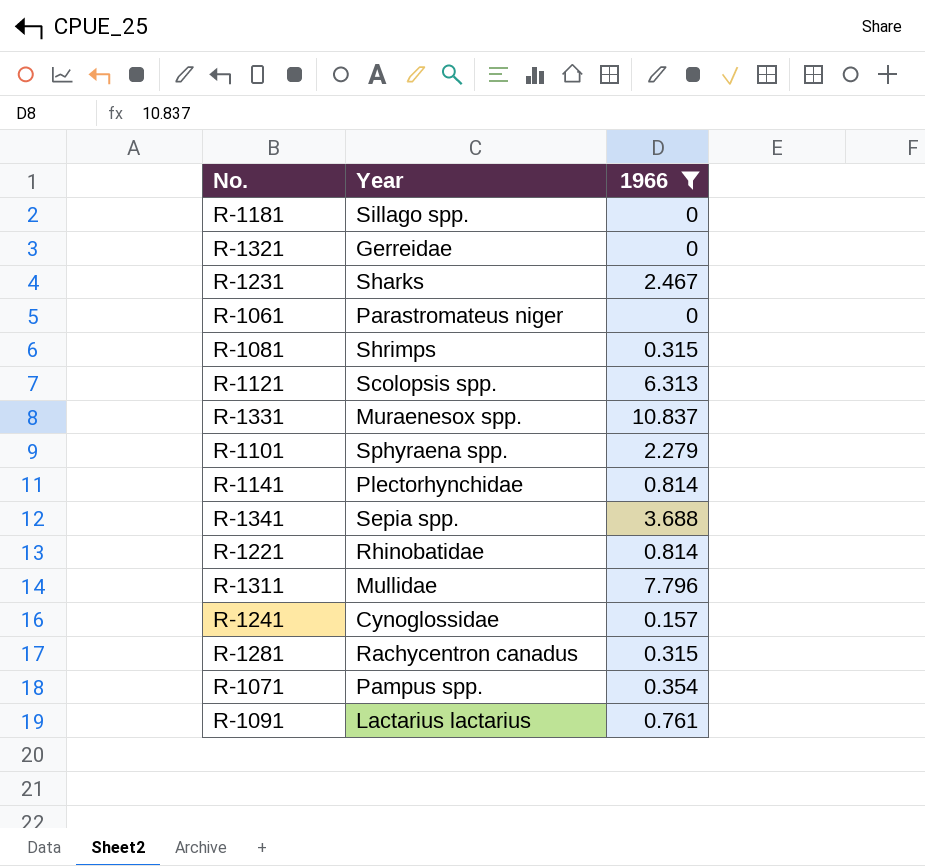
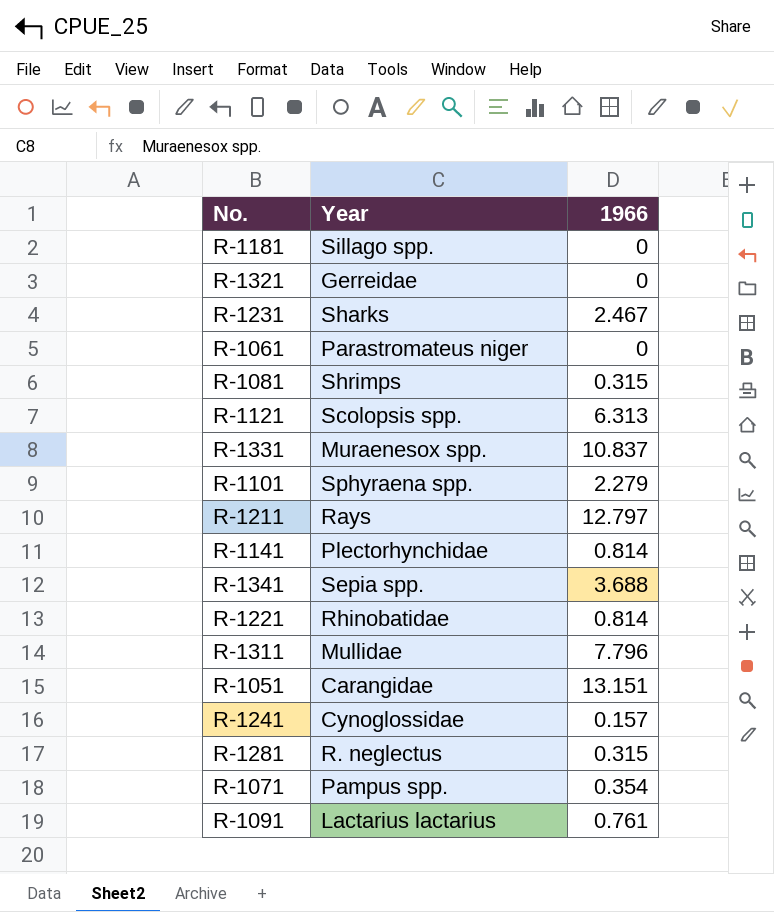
filter: 1966 <= 10.837 -> none
R-1281 | Year: Rachycentron canadus -> R. neglectus

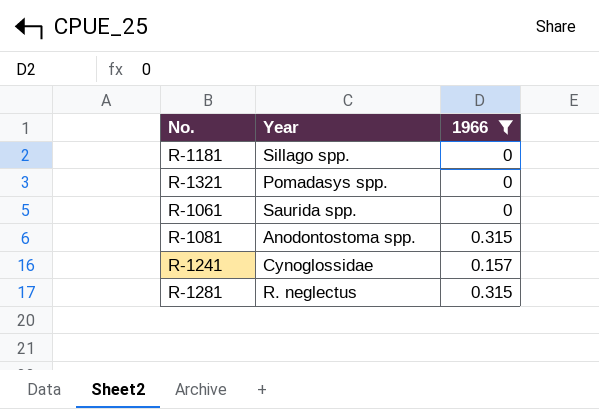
filter: none -> 1966 <= 0.315
R-1321 | Year: Gerreidae -> Pomadasys spp.
R-1061 | Year: Parastromateus niger -> Saurida spp.
R-1081 | Year: Shrimps -> Anodontostoma spp.

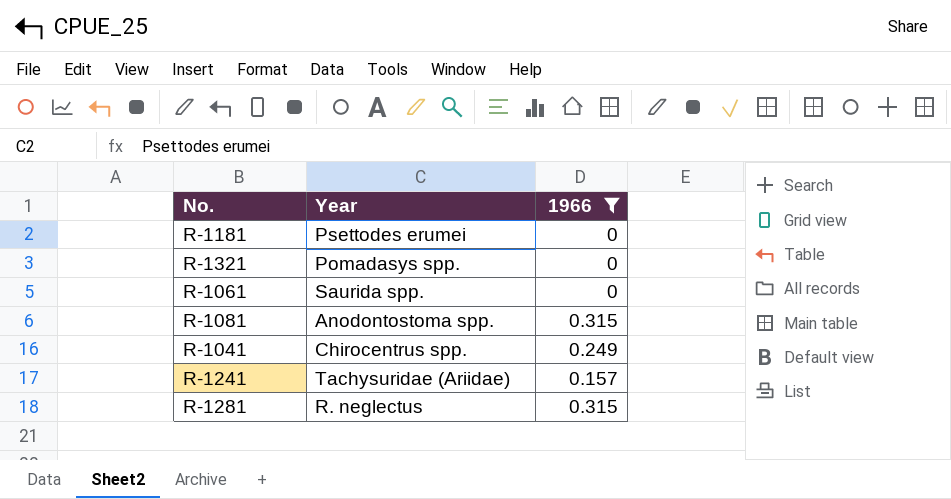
R-1181 | Year: Sillago spp. -> Psettodes erumei
row R-1041: none -> Chirocentrus spp. | 0.249
R-1241 | Year: Cynoglossidae -> Tachysuridae (Ariidae)

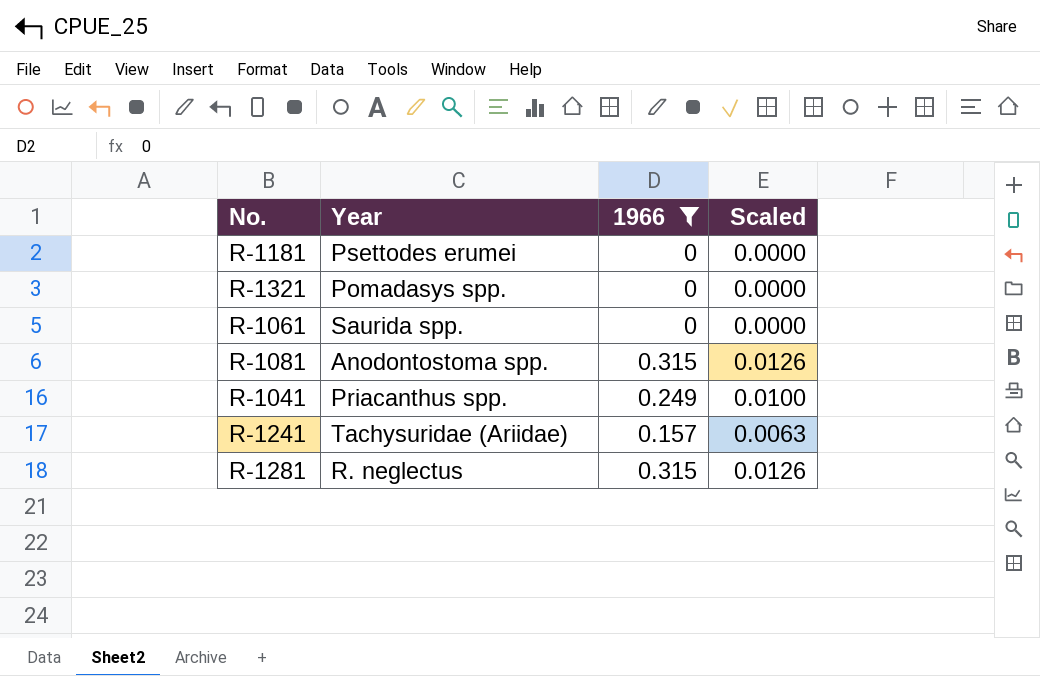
column Scaled | formula: none -> [1966] * 0.04
R-1041 | Year: Chirocentrus spp. -> Priacanthus spp.

